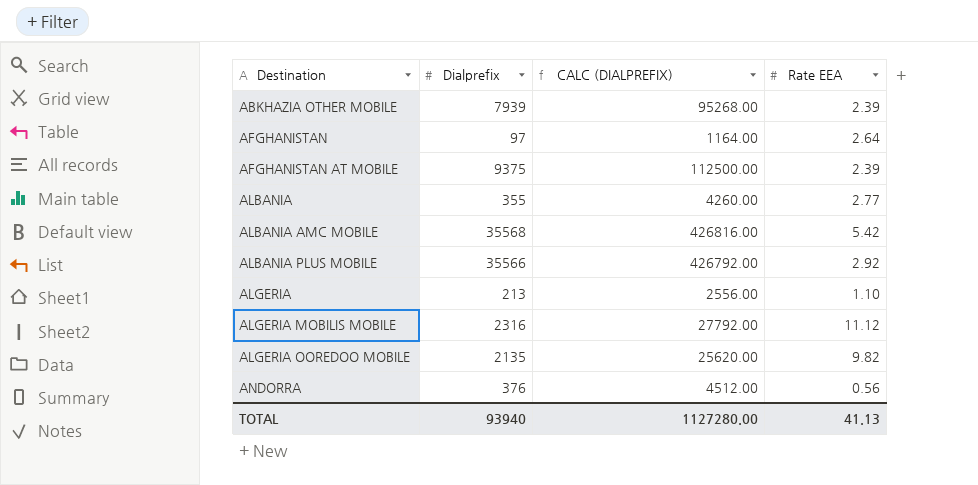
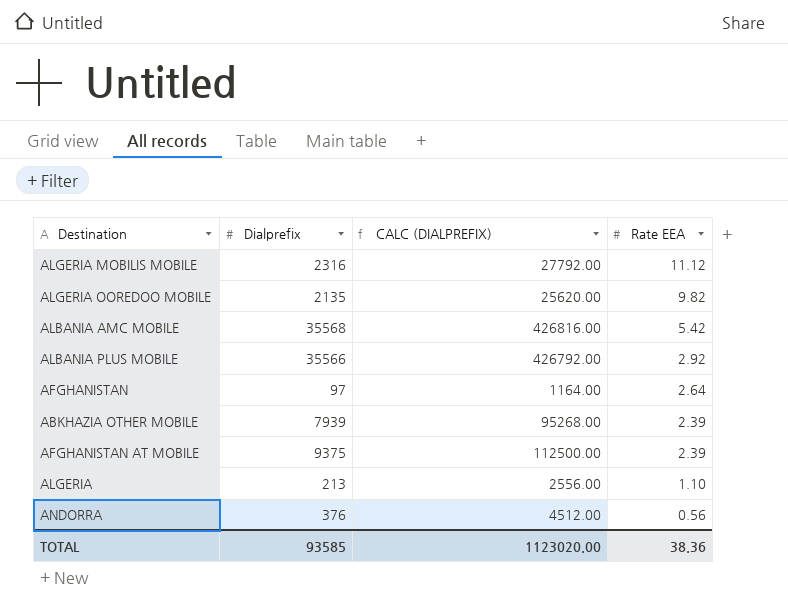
row order: Destination ascending -> Rate EEA descending
row ALBANIA: 355 | 4260.00 | 2.77 -> none
TOTAL | Dialprefix: 93940 -> 93585
TOTAL | CALC (DIALPREFIX): 1127280.00 -> 1123020.00
TOTAL | Rate EEA: 41.13 -> 38.36

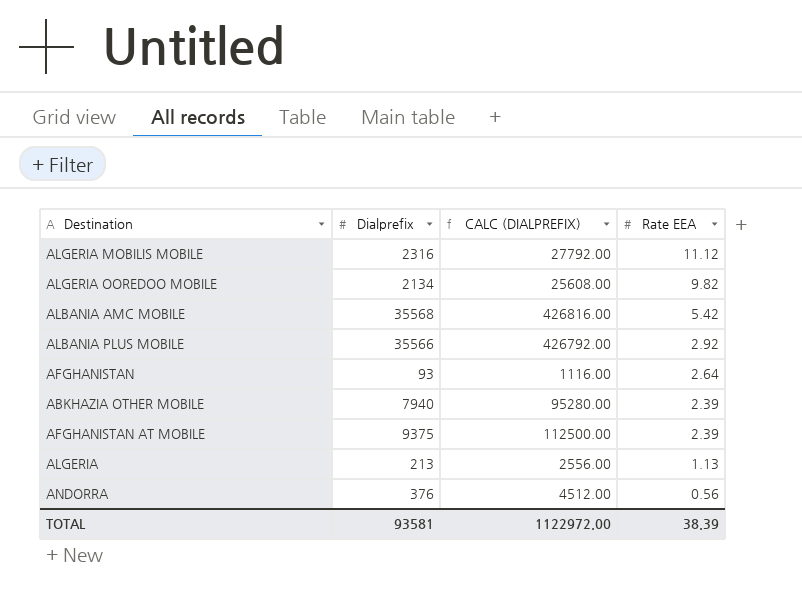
ALGERIA OOREDOO MOBILE | Dialprefix: 2135 -> 2134
ALGERIA OOREDOO MOBILE | CALC (DIALPREFIX): 25620.00 -> 25608.00
AFGHANISTAN | Dialprefix: 97 -> 93
AFGHANISTAN | CALC (DIALPREFIX): 1164.00 -> 1116.00
ABKHAZIA OTHER MOBILE | Dialprefix: 7939 -> 7940
ABKHAZIA OTHER MOBILE | CALC (DIALPREFIX): 95268.00 -> 95280.00
ALGERIA | Rate EEA: 1.10 -> 1.13
TOTAL | Dialprefix: 93585 -> 93581
TOTAL | CALC (DIALPREFIX): 1123020.00 -> 1122972.00
TOTAL | Rate EEA: 38.36 -> 38.39

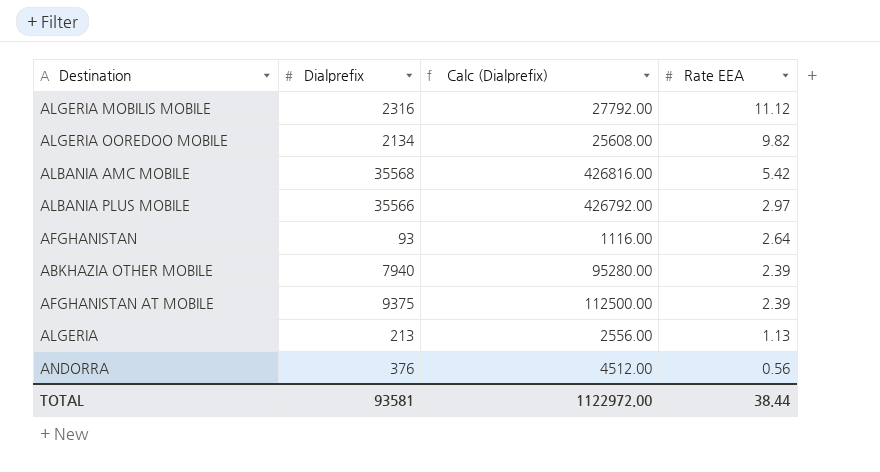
column name: CALC (DIALPREFIX) -> Calc (Dialprefix)
ALBANIA PLUS MOBILE | Rate EEA: 2.92 -> 2.97
TOTAL | Rate EEA: 38.39 -> 38.44

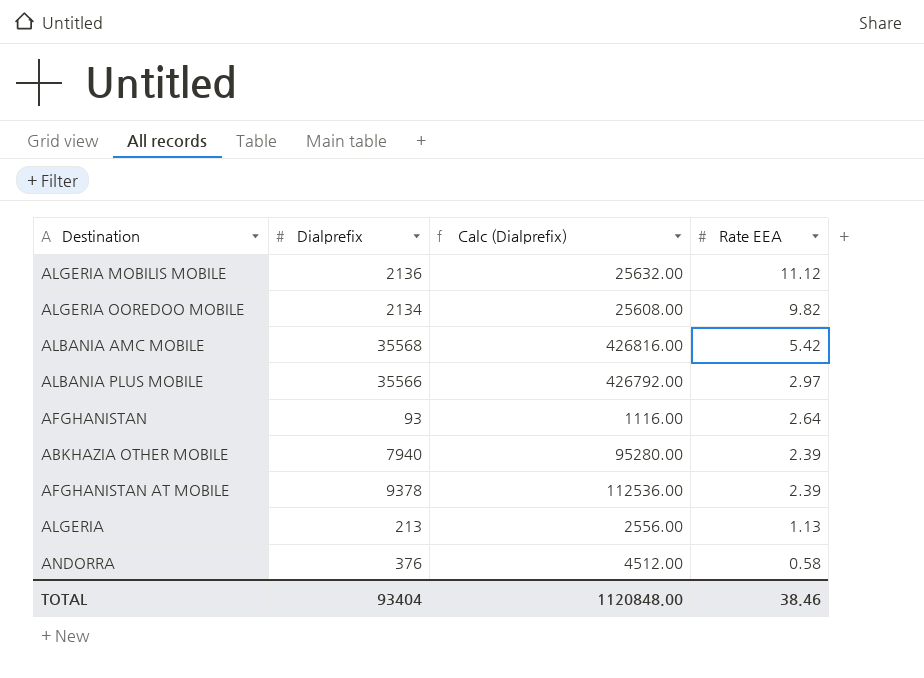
ALGERIA MOBILIS MOBILE | Dialprefix: 2316 -> 2136
ALGERIA MOBILIS MOBILE | Calc (Dialprefix): 27792.00 -> 25632.00
AFGHANISTAN AT MOBILE | Dialprefix: 9375 -> 9378
AFGHANISTAN AT MOBILE | Calc (Dialprefix): 112500.00 -> 112536.00
ANDORRA | Rate EEA: 0.56 -> 0.58
TOTAL | Dialprefix: 93581 -> 93404
TOTAL | Calc (Dialprefix): 1122972.00 -> 1120848.00
TOTAL | Rate EEA: 38.44 -> 38.46

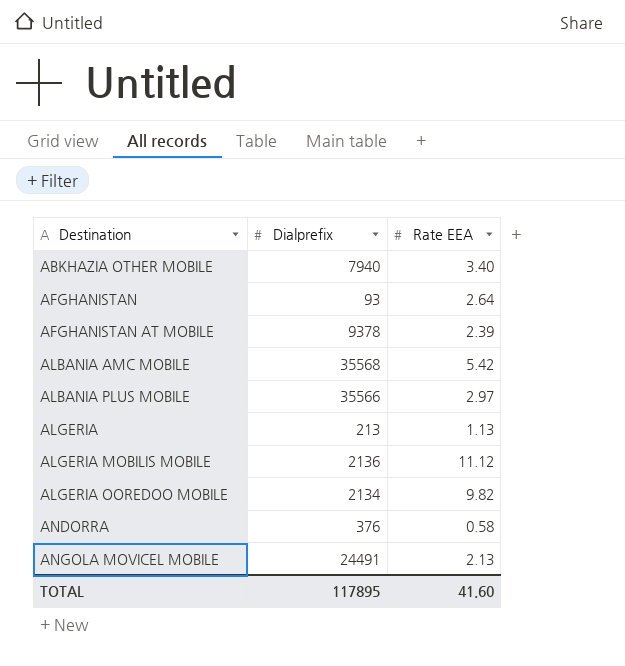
row order: Rate EEA descending -> Destination ascending
column Calc (Dialprefix) | formula: [Dialprefix] * 12 -> none
ABKHAZIA OTHER MOBILE | Rate EEA: 2.39 -> 3.40
row ANGOLA MOVICEL MOBILE: none -> 24491 | 2.13
TOTAL | Dialprefix: 93404 -> 117895
TOTAL | Rate EEA: 38.46 -> 41.60

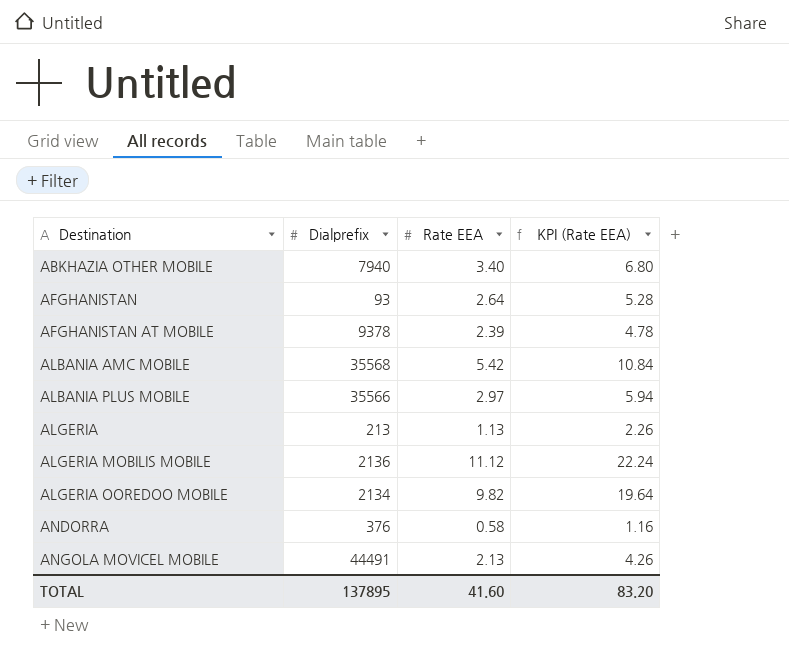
column KPI (Rate EEA) | formula: none -> [Rate EEA] * 2
ANGOLA MOVICEL MOBILE | Dialprefix: 24491 -> 44491
TOTAL | Dialprefix: 117895 -> 137895

